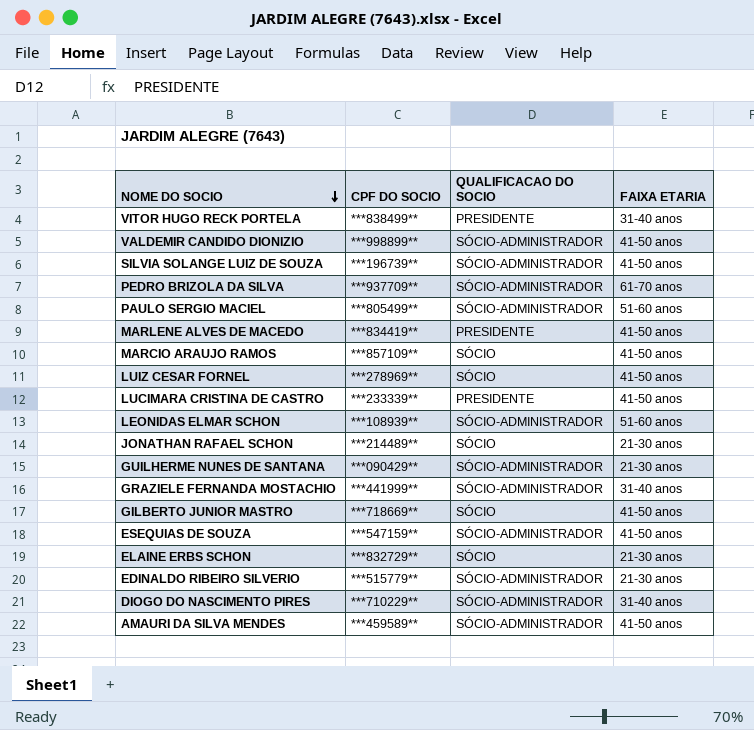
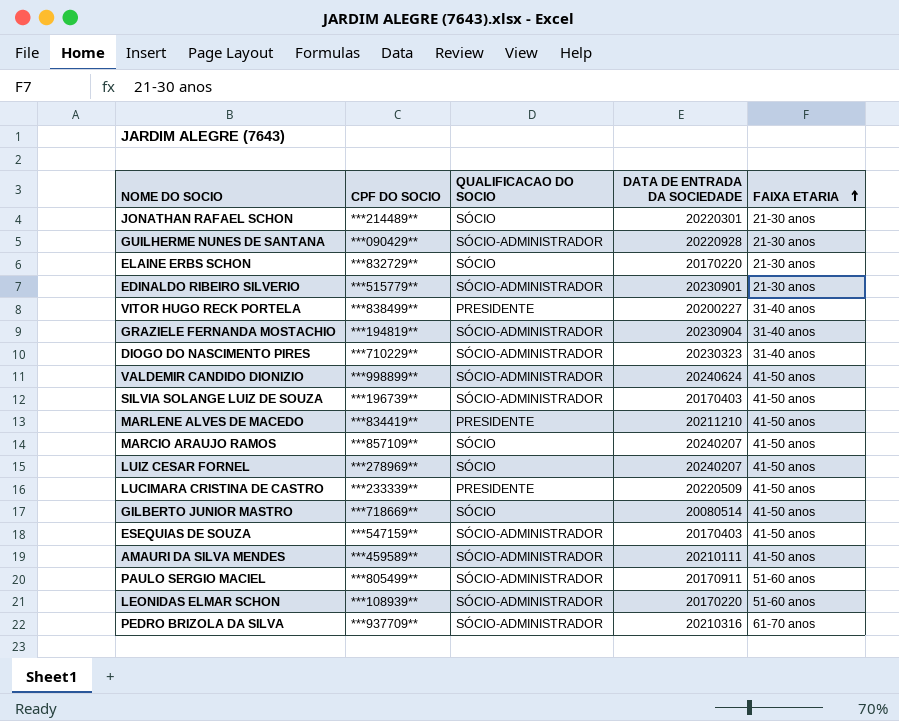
row order: NOME DO SOCIO descending -> FAIXA ETARIA ascending
column DATA DE ENTRADA DA SOCIEDADE | position: none -> 4
GRAZIELE FERNANDA MOSTACHIO | CPF DO SOCIO: ***441999** -> ***194819**

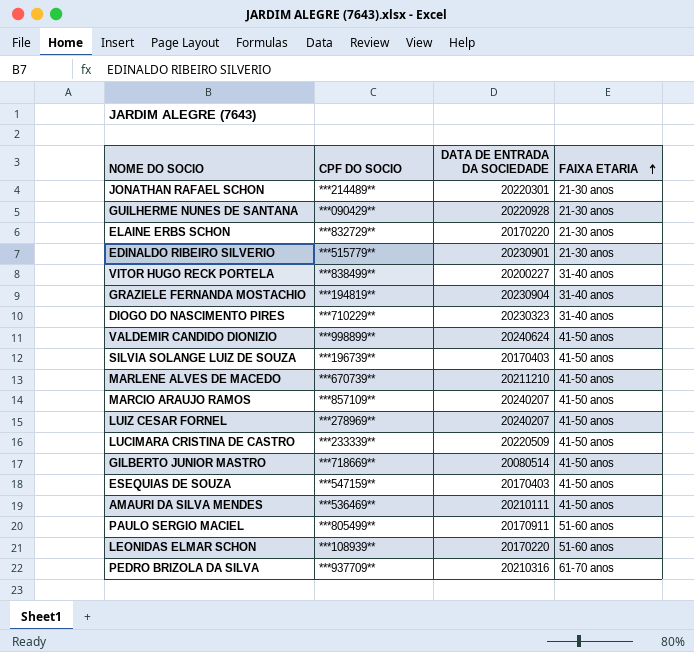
column QUALIFICACAO DO SOCIO | position: 3 -> none
MARLENE ALVES DE MACEDO | CPF DO SOCIO: ***834419** -> ***670739**
AMAURI DA SILVA MENDES | CPF DO SOCIO: ***459589** -> ***536469**

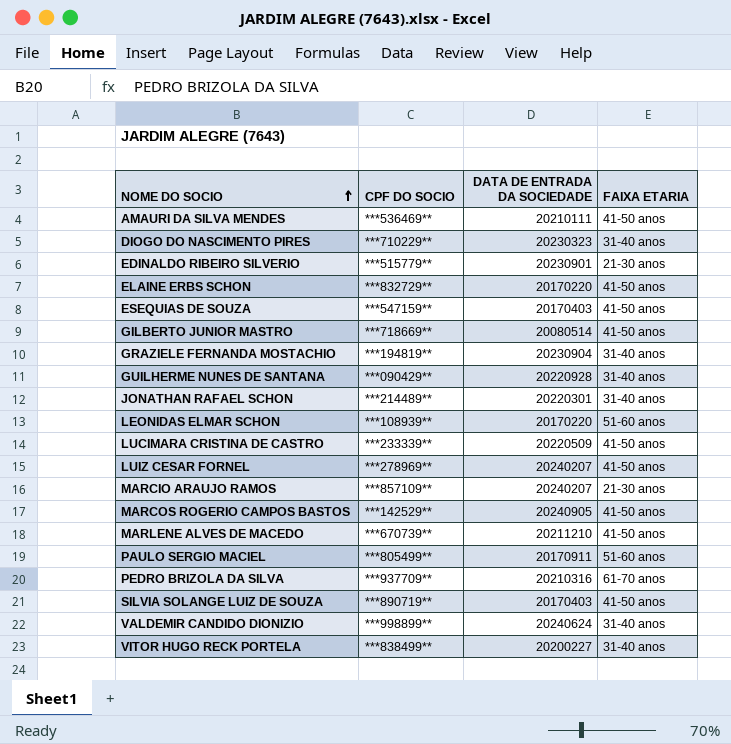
row order: FAIXA ETARIA ascending -> NOME DO SOCIO ascending
ELAINE ERBS SCHON | FAIXA ETARIA: 21-30 anos -> 41-50 anos
GUILHERME NUNES DE SANTANA | FAIXA ETARIA: 21-30 anos -> 31-40 anos
JONATHAN RAFAEL SCHON | FAIXA ETARIA: 21-30 anos -> 31-40 anos
MARCIO ARAUJO RAMOS | FAIXA ETARIA: 41-50 anos -> 21-30 anos
row MARCOS ROGERIO CAMPOS BASTOS: none -> ***142529** | 20240905 | 41-50 anos
SILVIA SOLANGE LUIZ DE SOUZA | CPF DO SOCIO: ***196739** -> ***890719**
VALDEMIR CANDIDO DIONIZIO | FAIXA ETARIA: 41-50 anos -> 31-40 anos

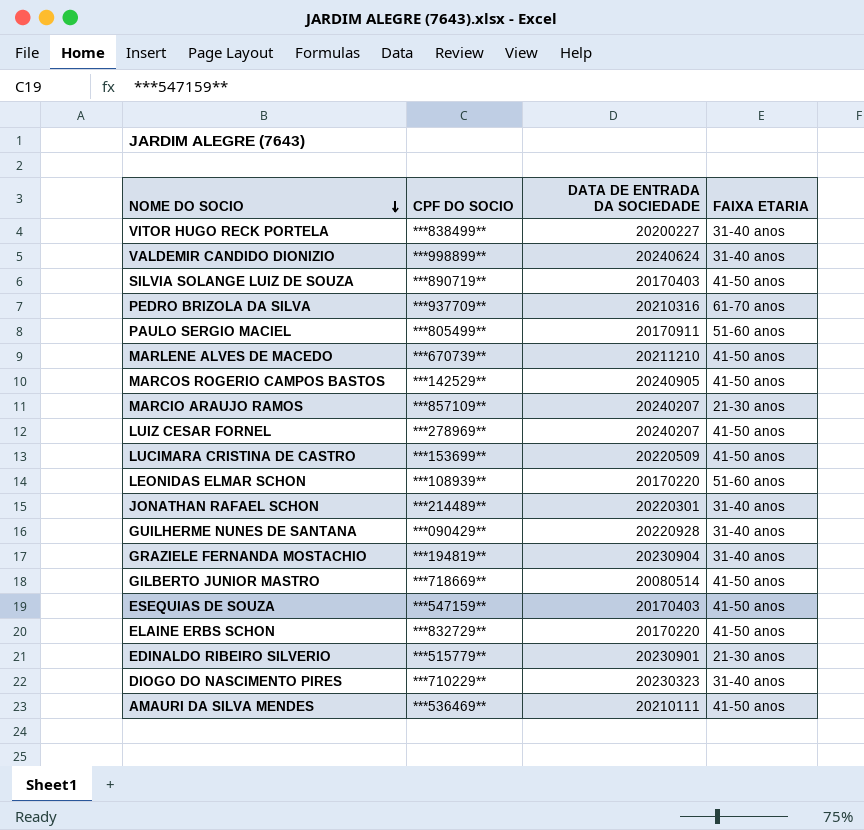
row order: NOME DO SOCIO ascending -> NOME DO SOCIO descending
LUCIMARA CRISTINA DE CASTRO | CPF DO SOCIO: ***233339** -> ***153699**

